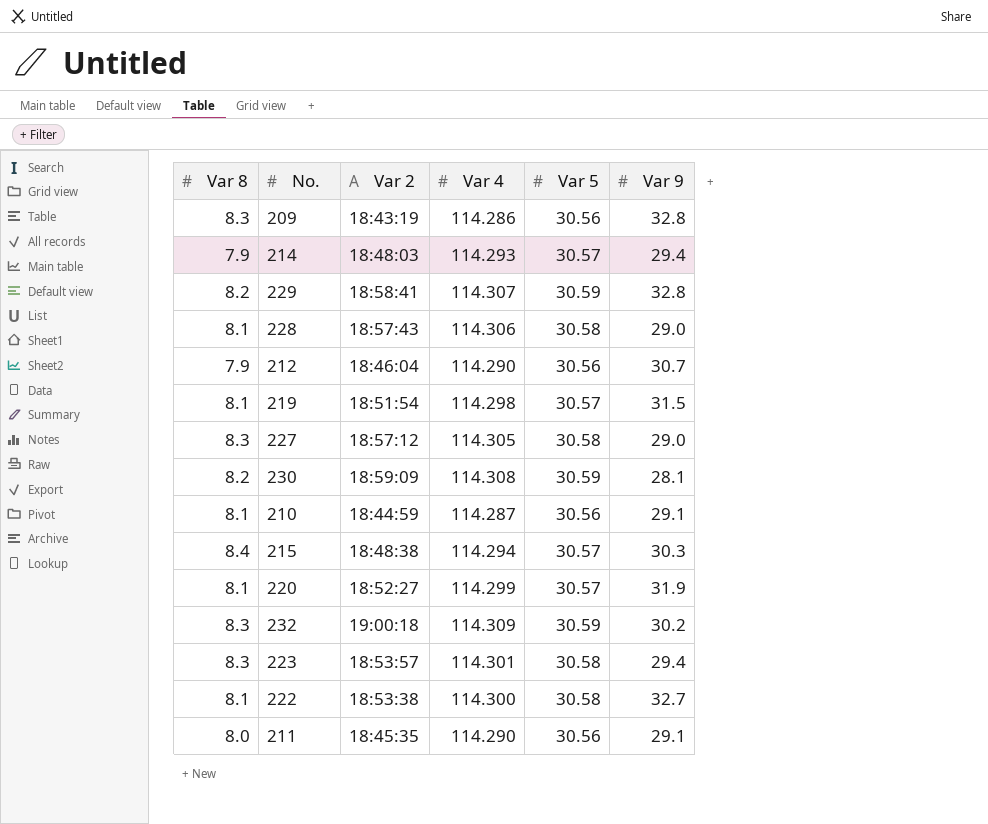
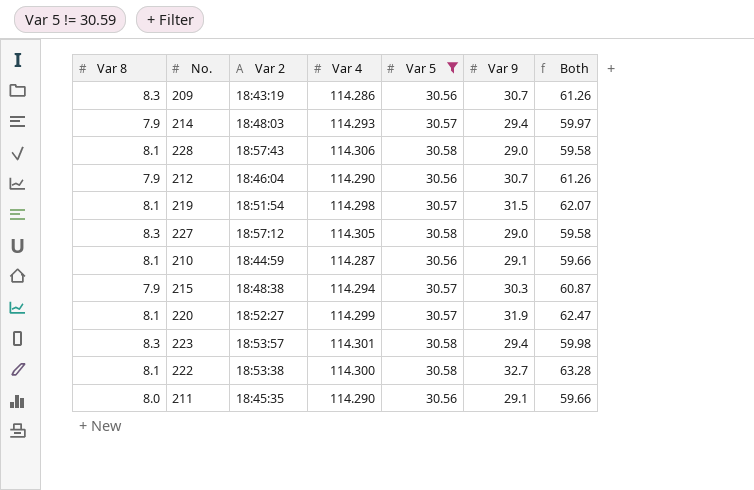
filter: none -> Var 5 != 30.59
column Both | formula: none -> [Var 5] + [Var 9]
209 | Var 9: 32.8 -> 30.7
215 | Var 8: 8.4 -> 7.9

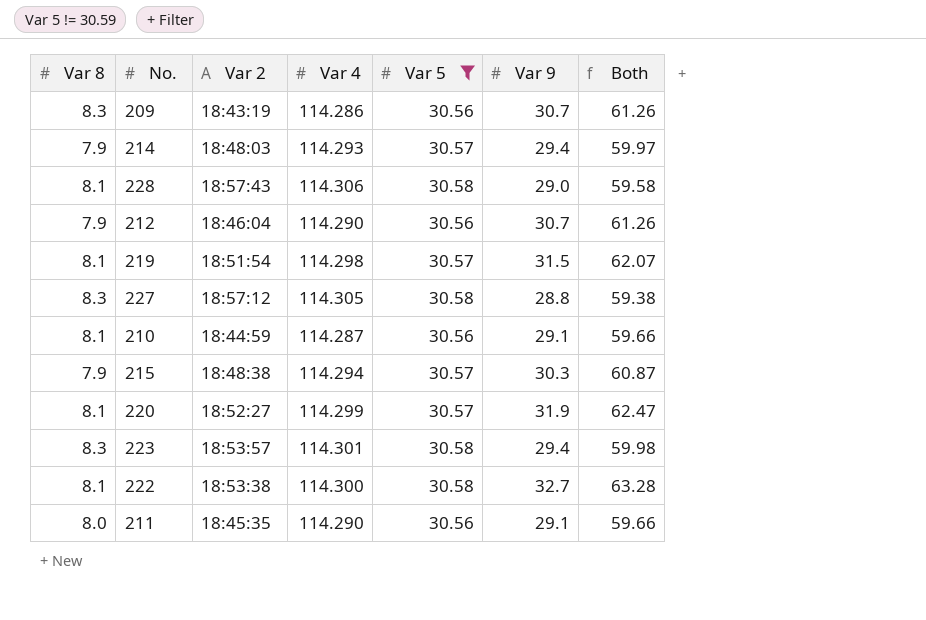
227 | Var 9: 29.0 -> 28.8
227 | Both: 59.58 -> 59.38

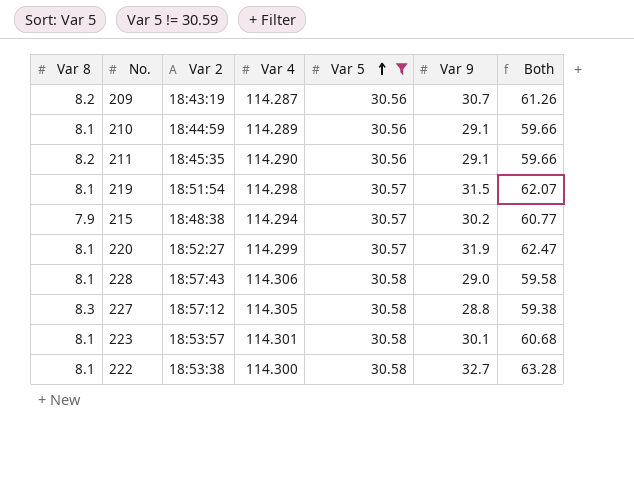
row order: none -> Var 5 ascending
row 214: 7.9 | 18:48:03 | 114.293 | 30.57 | 29.4 | 59.97 -> none
row 212: 7.9 | 18:46:04 | 114.290 | 30.56 | 30.7 | 61.26 -> none
209 | Var 8: 8.3 -> 8.2
209 | Var 4: 114.286 -> 114.287
210 | Var 4: 114.287 -> 114.289
211 | Var 8: 8.0 -> 8.2
215 | Var 9: 30.3 -> 30.2
215 | Both: 60.87 -> 60.77
223 | Var 8: 8.3 -> 8.1
223 | Var 9: 29.4 -> 30.1
223 | Both: 59.98 -> 60.68

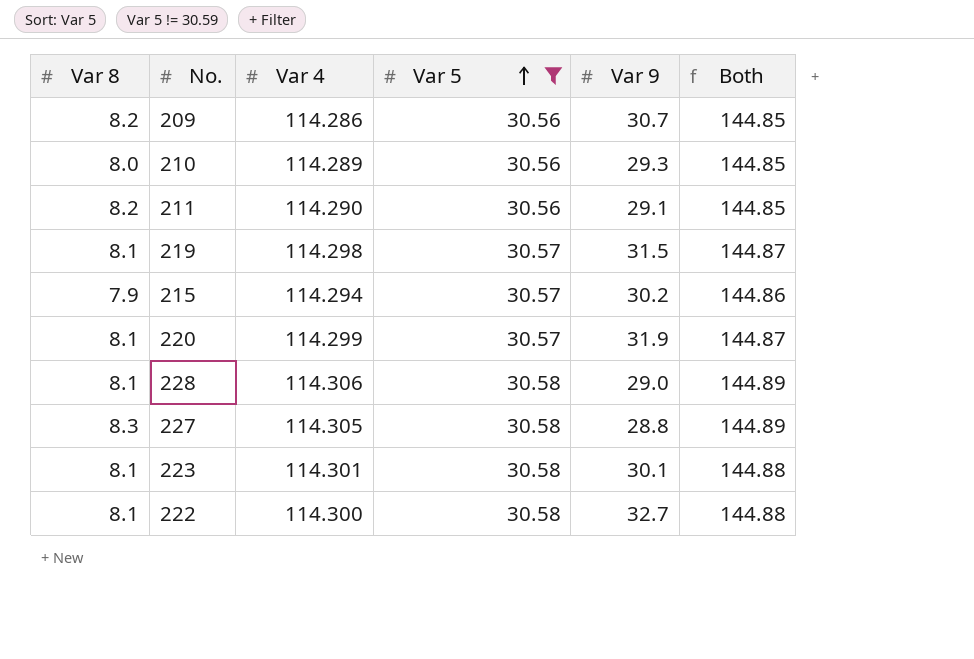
column Var 2 | position: 3 -> none
column Both | formula: [Var 5] + [Var 9] -> [Var 4] + [Var 5]
209 | Var 4: 114.287 -> 114.286
210 | Var 8: 8.1 -> 8.0
210 | Var 9: 29.1 -> 29.3

